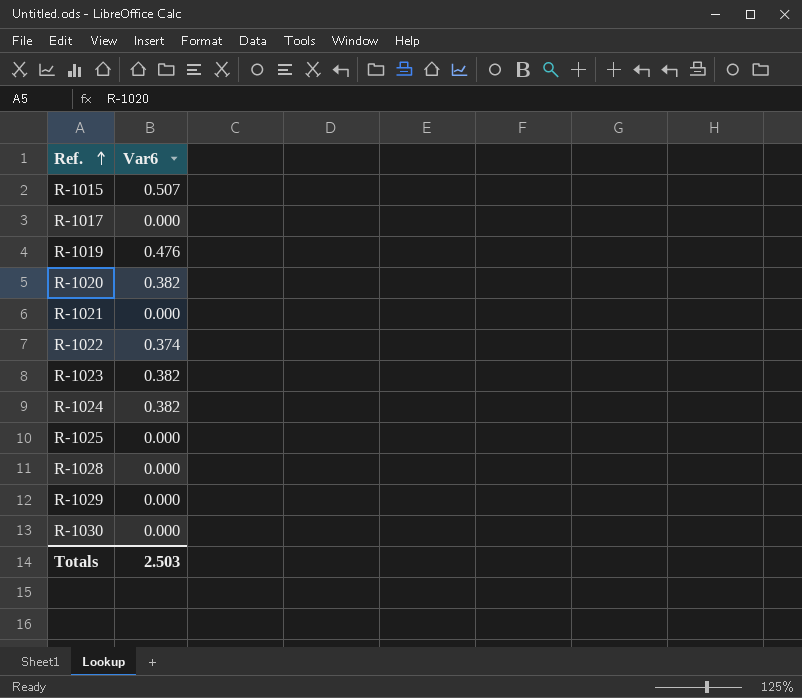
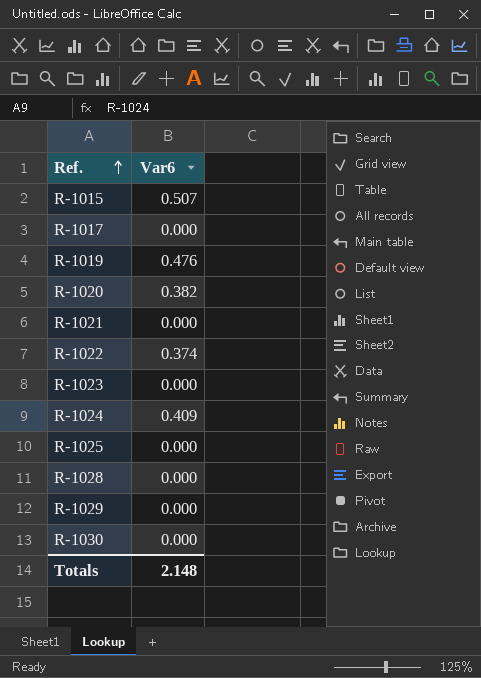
R-1023 | Var6: 0.382 -> 0.000
R-1024 | Var6: 0.382 -> 0.409
Totals | Var6: 2.503 -> 2.148

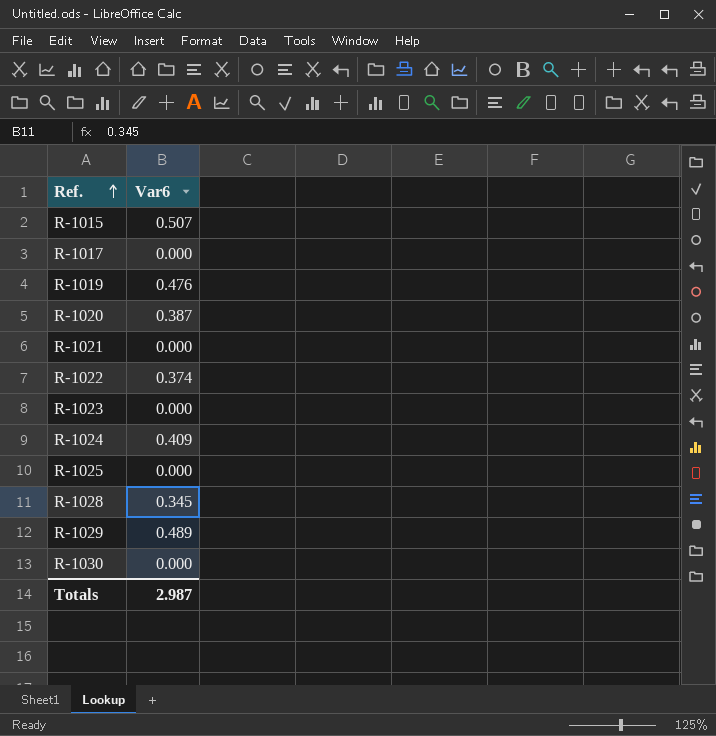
R-1020 | Var6: 0.382 -> 0.387
R-1028 | Var6: 0.000 -> 0.345
R-1029 | Var6: 0.000 -> 0.489
Totals | Var6: 2.148 -> 2.987

